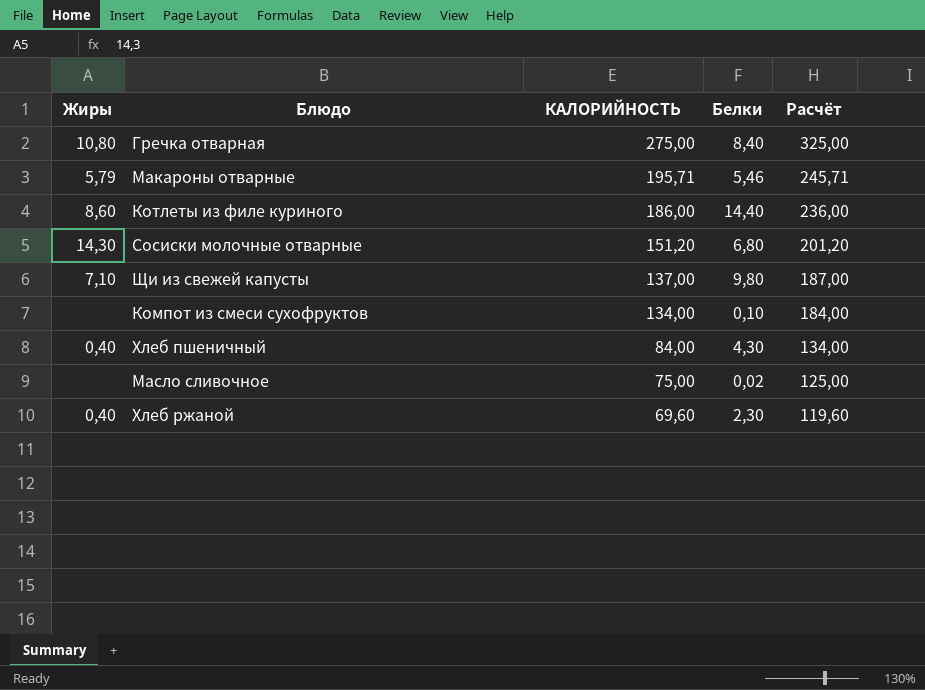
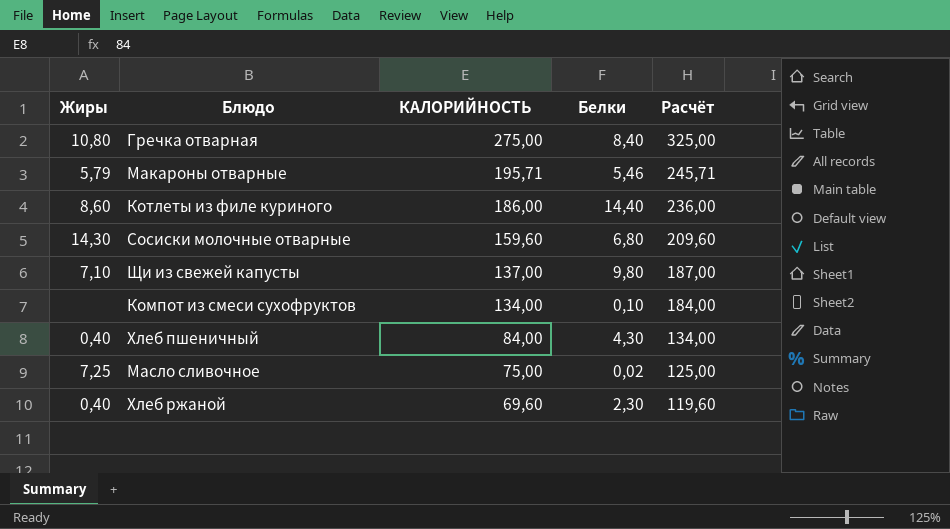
Сосиски молочные отварные | КАЛОРИЙНОСТЬ: 151,20 -> 159,60
Сосиски молочные отварные | Расчёт: 201,20 -> 209,60
Масло сливочное | Жиры: none -> 7,25

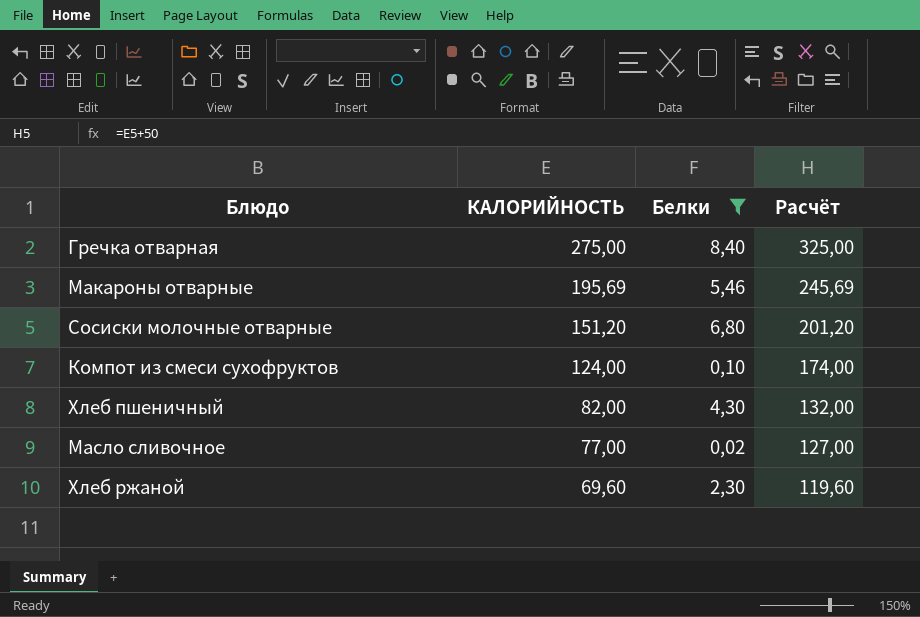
filter: none -> Белки <= 8,40
column Жиры | position: 1 -> none
Макароны отварные | КАЛОРИЙНОСТЬ: 195,71 -> 195,69
Макароны отварные | Расчёт: 245,71 -> 245,69
Сосиски молочные отварные | КАЛОРИЙНОСТЬ: 159,60 -> 151,20
Сосиски молочные отварные | Расчёт: 209,60 -> 201,20
Компот из смеси сухофруктов | КАЛОРИЙНОСТЬ: 134,00 -> 124,00
Компот из смеси сухофруктов | Расчёт: 184,00 -> 174,00
Хлеб пшеничный | КАЛОРИЙНОСТЬ: 84,00 -> 82,00
Хлеб пшеничный | Расчёт: 134,00 -> 132,00
Масло сливочное | КАЛОРИЙНОСТЬ: 75,00 -> 77,00
Масло сливочное | Расчёт: 125,00 -> 127,00

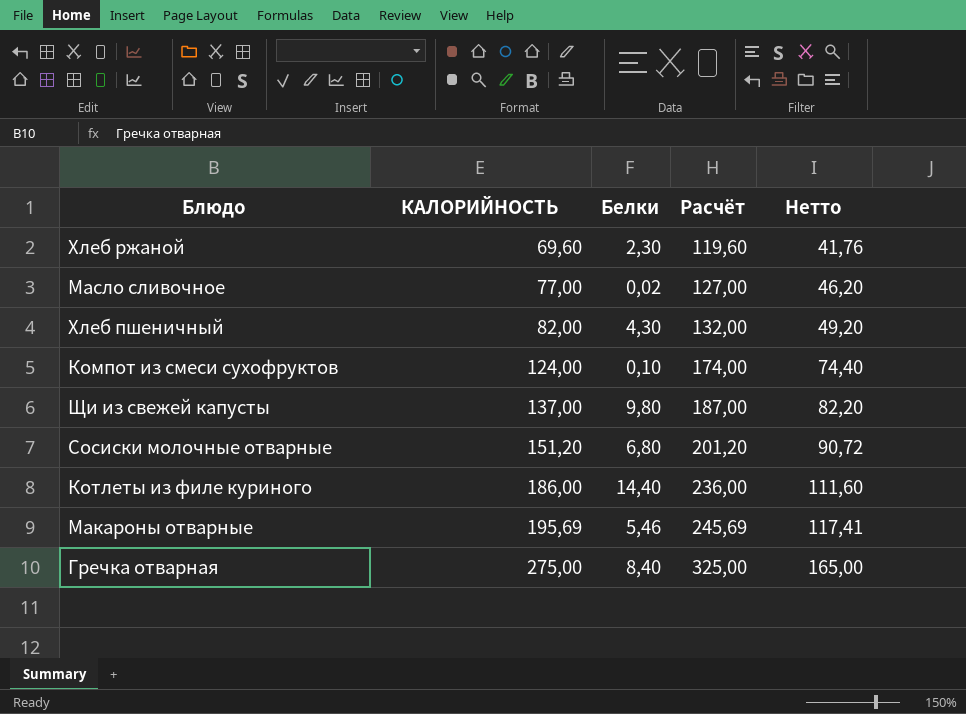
filter: Белки <= 8,40 -> none
row order: КАЛОРИЙНОСТЬ descending -> КАЛОРИЙНОСТЬ ascending
column Нетто | formula: none -> [КАЛОРИЙНОСТЬ] * 0,6

